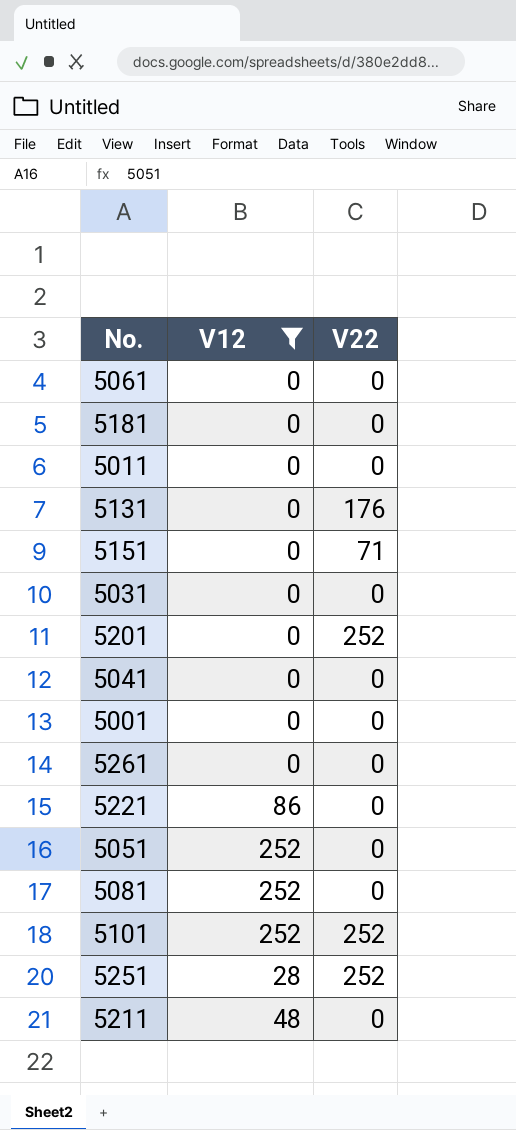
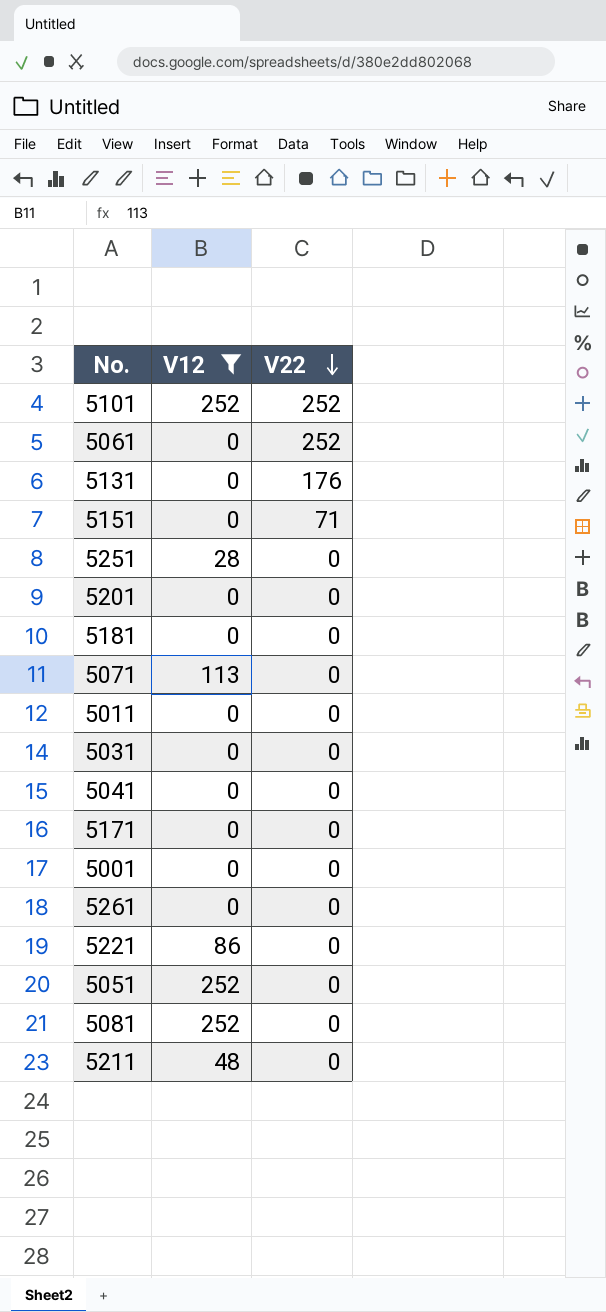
row order: none -> V22 descending
5061 | V22: 0 -> 252
5251 | V22: 252 -> 0
5201 | V22: 252 -> 0
row 5071: none -> 113 | 0
row 5171: none -> 0 | 0

